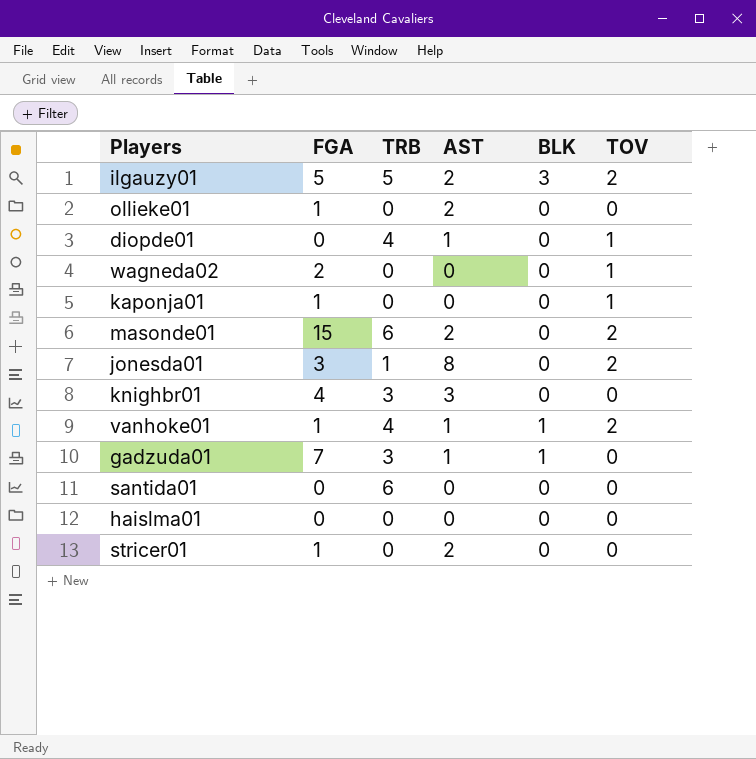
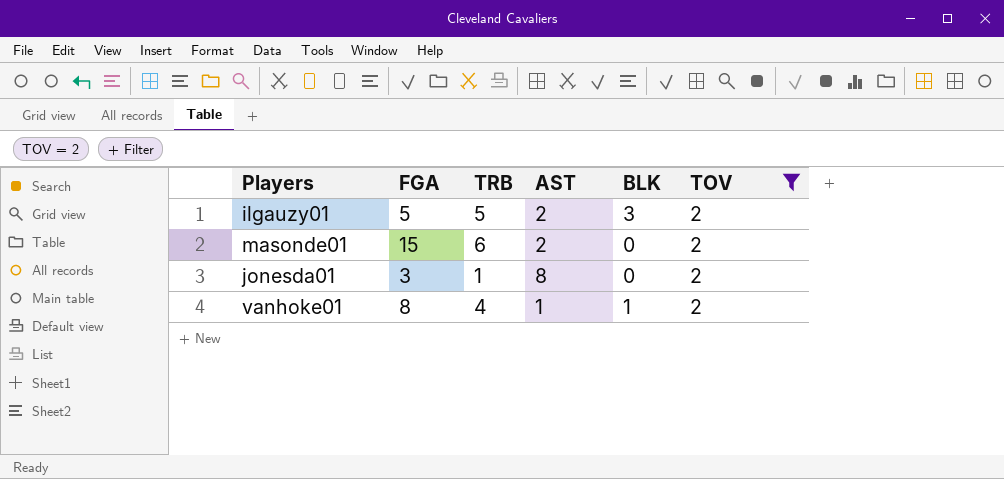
filter: none -> TOV = 2
vanhoke01 | FGA: 1 -> 8

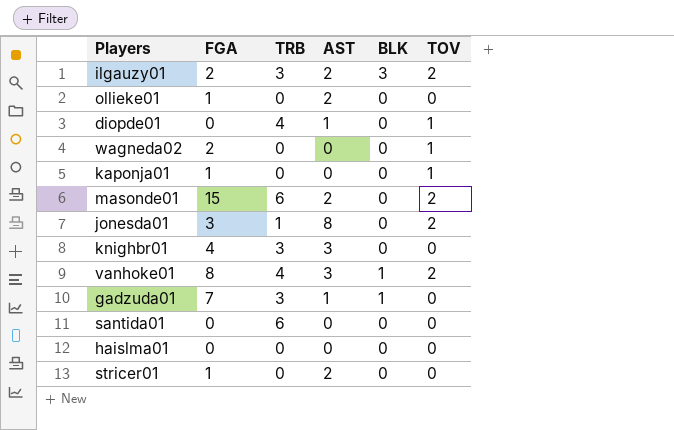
filter: TOV = 2 -> none
ilgauzy01 | FGA: 5 -> 2
ilgauzy01 | TRB: 5 -> 3
vanhoke01 | AST: 1 -> 3

